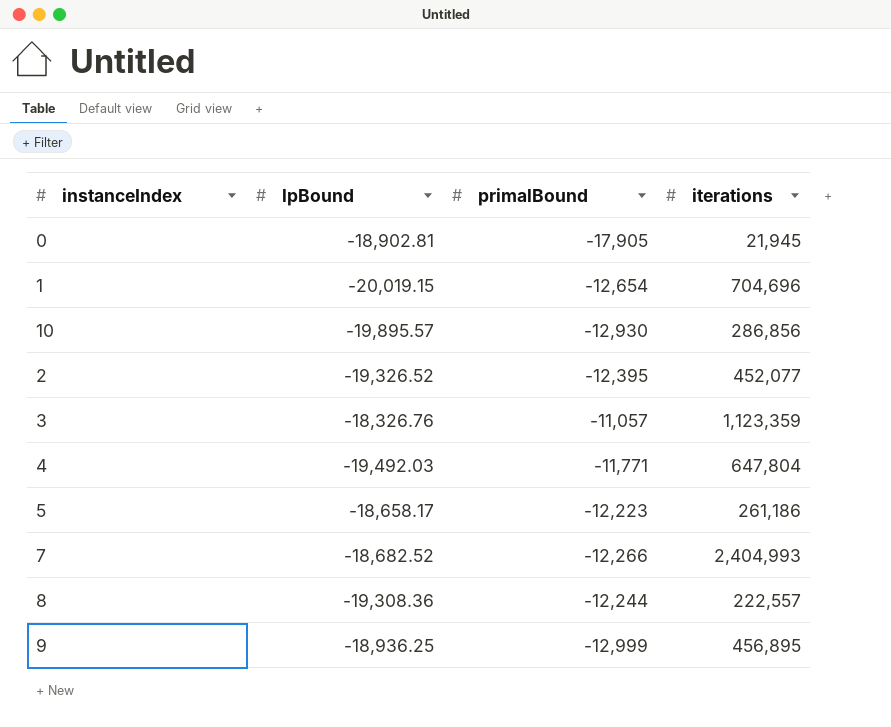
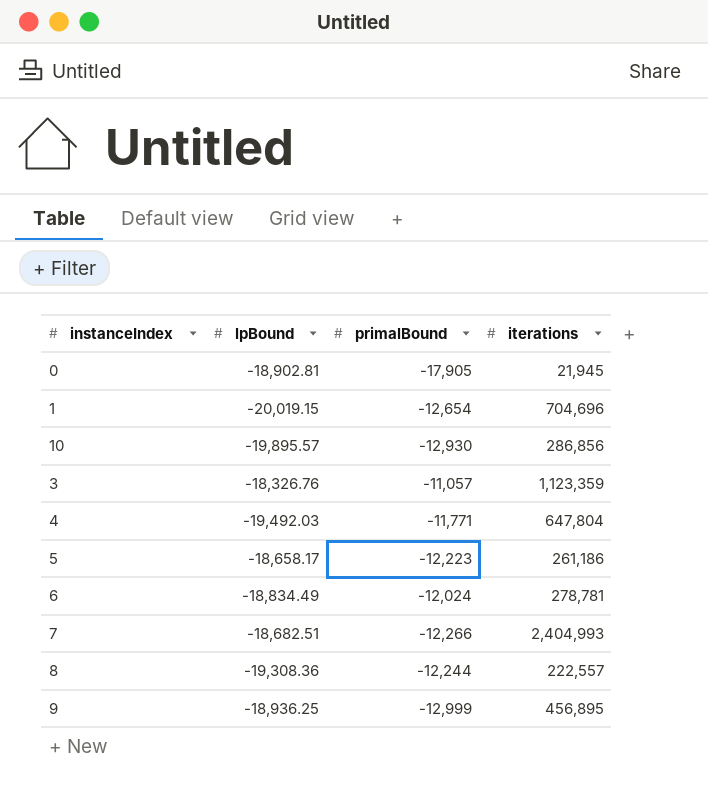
row 2: -19,326.52 | -12,395 | 452,077 -> none
row 6: none -> -18,834.49 | -12,024 | 278,781
7 | lpBound: -18,682.52 -> -18,682.51

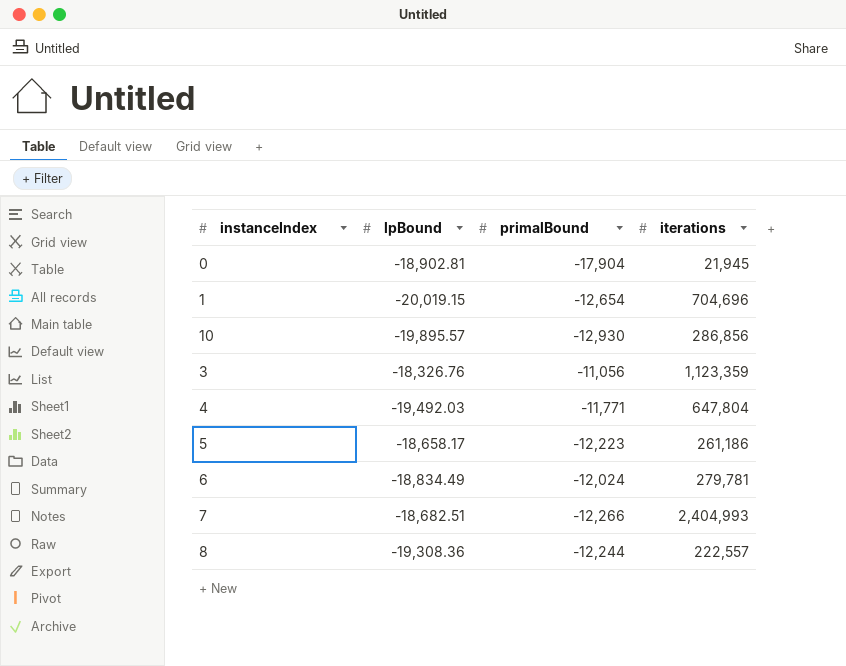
row 9: -18,936.25 | -12,999 | 456,895 -> none
0 | primalBound: -17,905 -> -17,904
3 | primalBound: -11,057 -> -11,056
6 | iterations: 278,781 -> 279,781

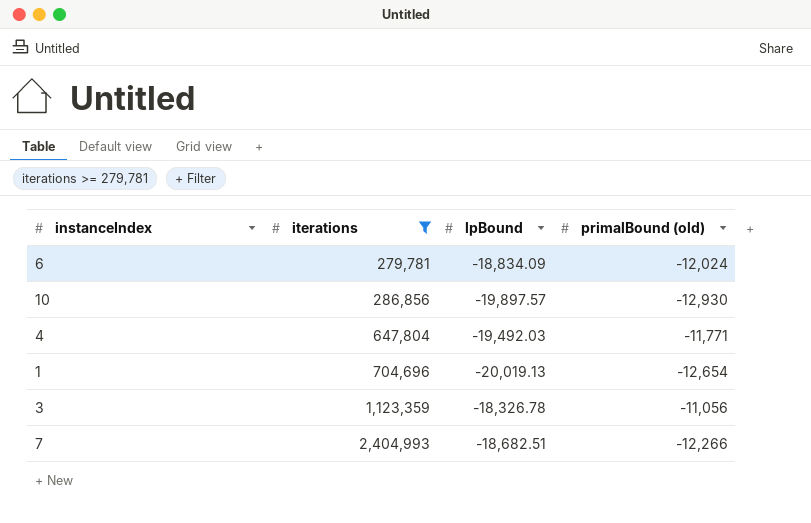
filter: none -> iterations >= 279,781
row order: none -> iterations ascending
column iterations | position: 4 -> 2
column name: primalBound -> primalBound (old)
6 | lpBound: -18,834.49 -> -18,834.09
10 | lpBound: -19,895.57 -> -19,897.57
1 | lpBound: -20,019.15 -> -20,019.13
3 | lpBound: -18,326.76 -> -18,326.78

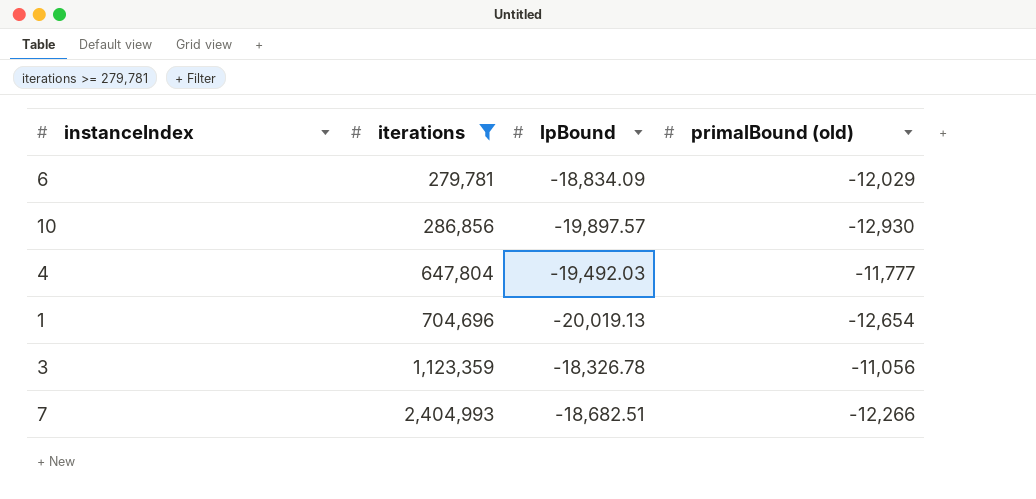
6 | primalBound (old): -12,024 -> -12,029
4 | primalBound (old): -11,771 -> -11,777

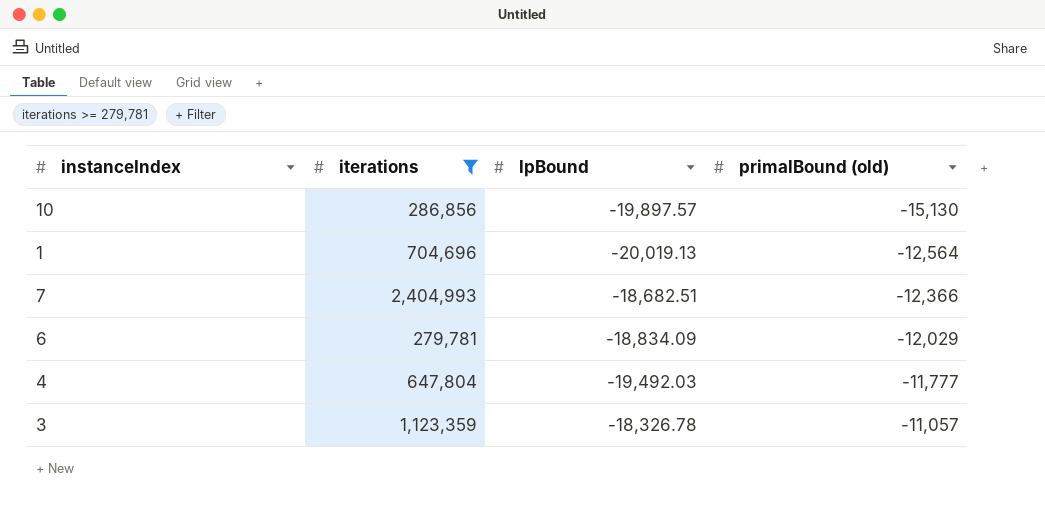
row order: iterations ascending -> primalBound (old) ascending
10 | primalBound (old): -12,930 -> -15,130
1 | primalBound (old): -12,654 -> -12,564
7 | primalBound (old): -12,266 -> -12,366
3 | primalBound (old): -11,056 -> -11,057

